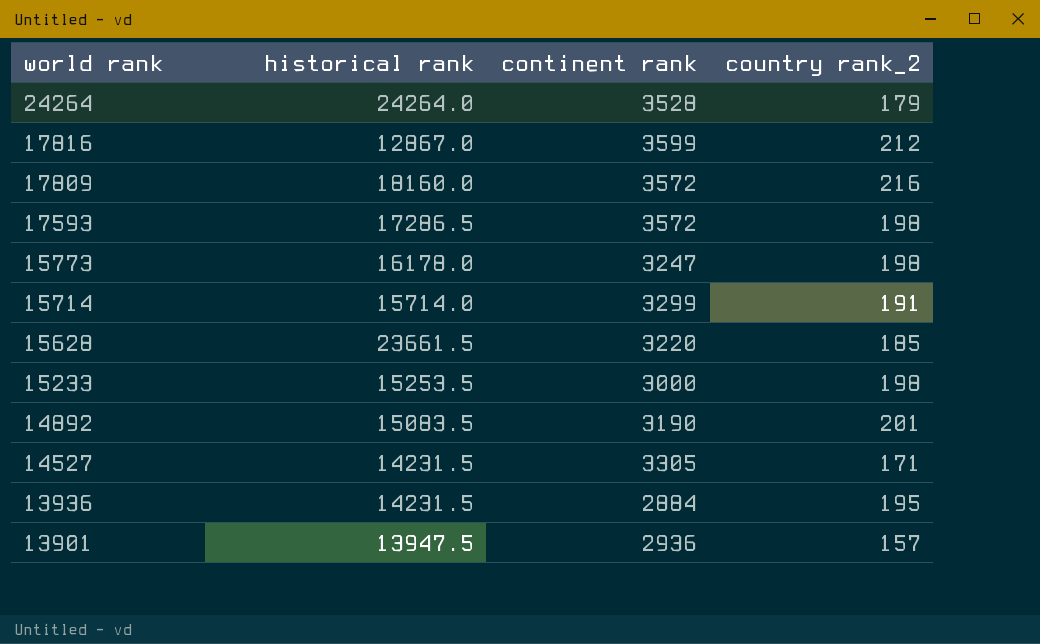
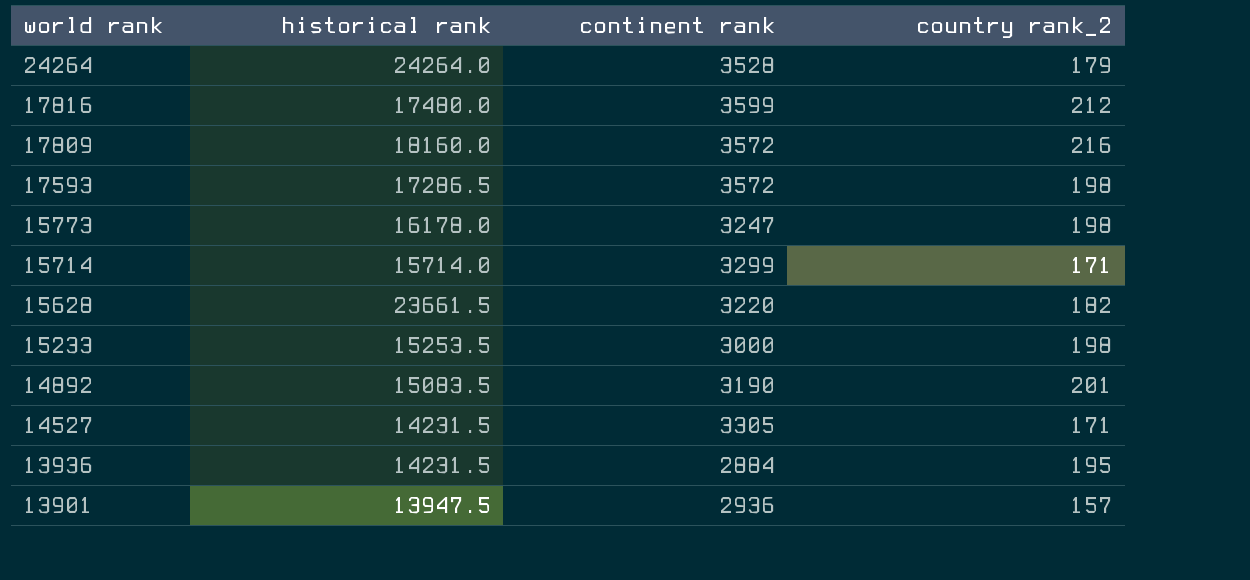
17816 | historical rank: 12867.0 -> 17480.0
15714 | country rank_2: 191 -> 171
15628 | country rank_2: 185 -> 182

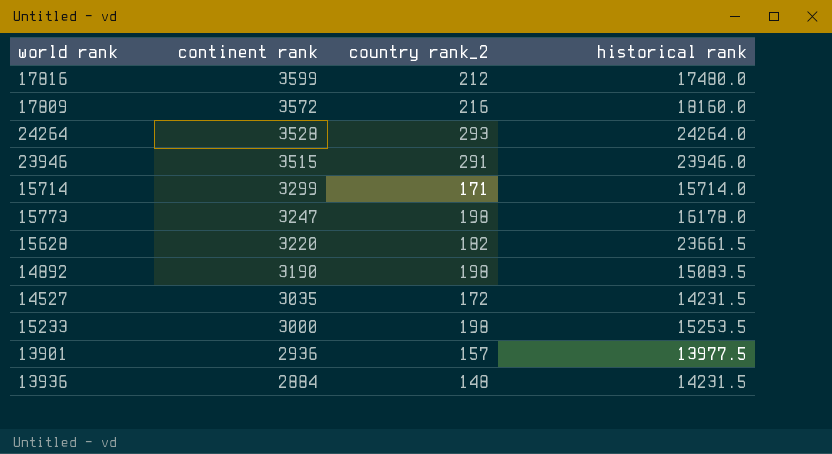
row order: world rank descending -> continent rank descending
column historical rank | position: 2 -> 4
row 17593: 17286.5 | 3572 | 198 -> none
24264 | country rank_2: 179 -> 293
row 23946: none -> 3515 | 291 | 23946.0
14892 | country rank_2: 201 -> 198
14527 | continent rank: 3305 -> 3035
14527 | country rank_2: 171 -> 172
13901 | historical rank: 13947.5 -> 13977.5
13936 | country rank_2: 195 -> 148

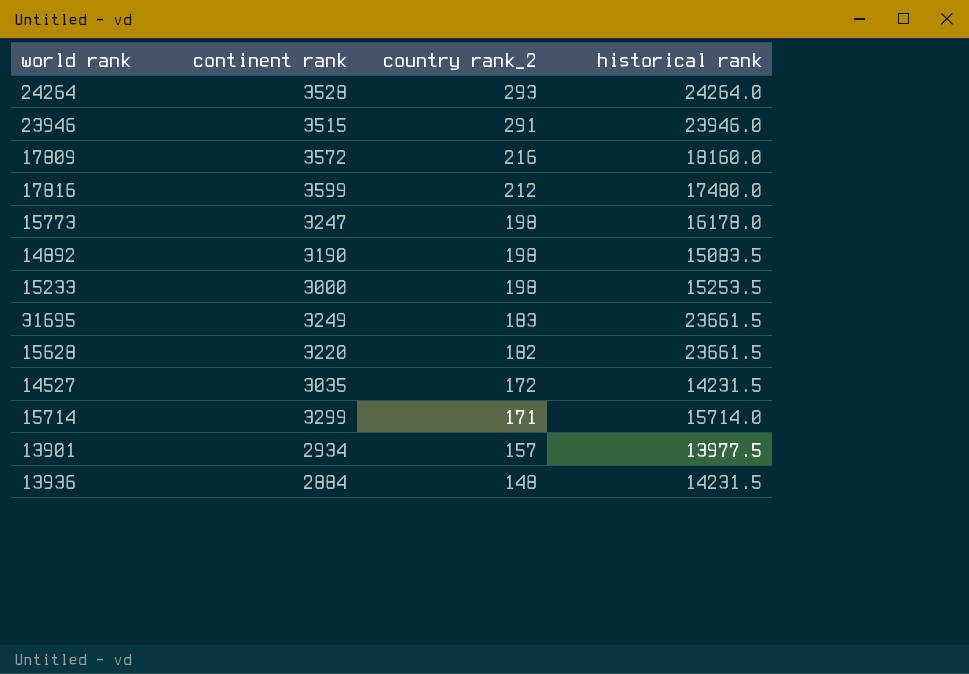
row order: continent rank descending -> country rank_2 descending
row 31695: none -> 3249 | 183 | 23661.5
13901 | continent rank: 2936 -> 2934

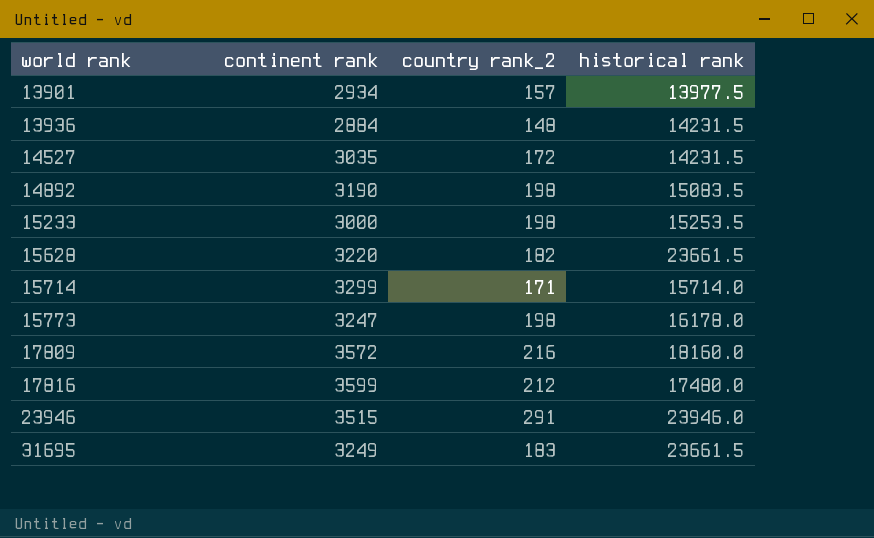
row order: country rank_2 descending -> world rank ascending
row 24264: 3528 | 293 | 24264.0 -> none

